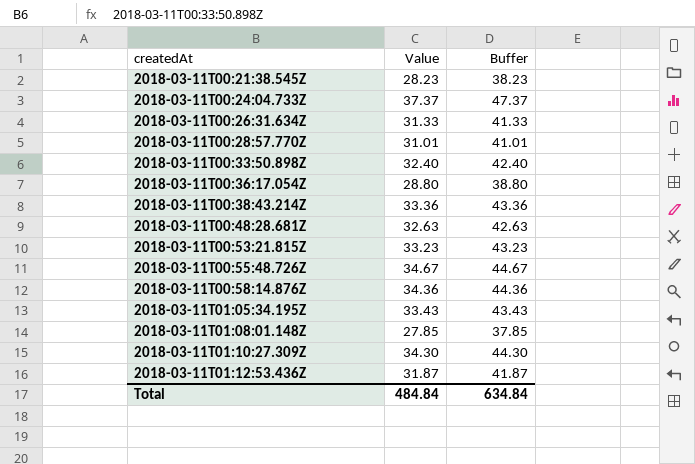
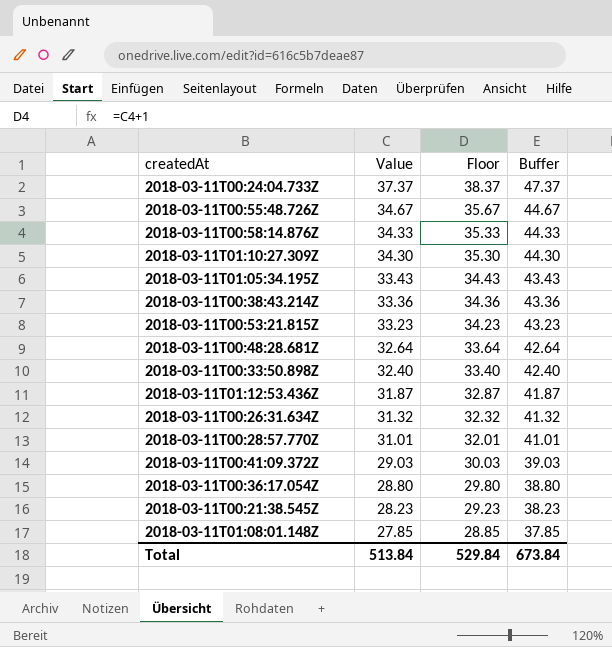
row order: createdAt ascending -> Value descending
column Floor | formula: none -> [Value] + 1
2018-03-11T00:58:14.876Z | Value: 34.36 -> 34.33
2018-03-11T00:58:14.876Z | Buffer: 44.36 -> 44.33
2018-03-11T00:48:28.681Z | Value: 32.63 -> 32.64
2018-03-11T00:48:28.681Z | Buffer: 42.63 -> 42.64
2018-03-11T00:26:31.634Z | Value: 31.33 -> 31.32
2018-03-11T00:26:31.634Z | Buffer: 41.33 -> 41.32
row 2018-03-11T00:41:09.372Z: none -> 29.03 | 30.03 | 39.03
Total | Value: 484.84 -> 513.84
Total | Buffer: 634.84 -> 673.84

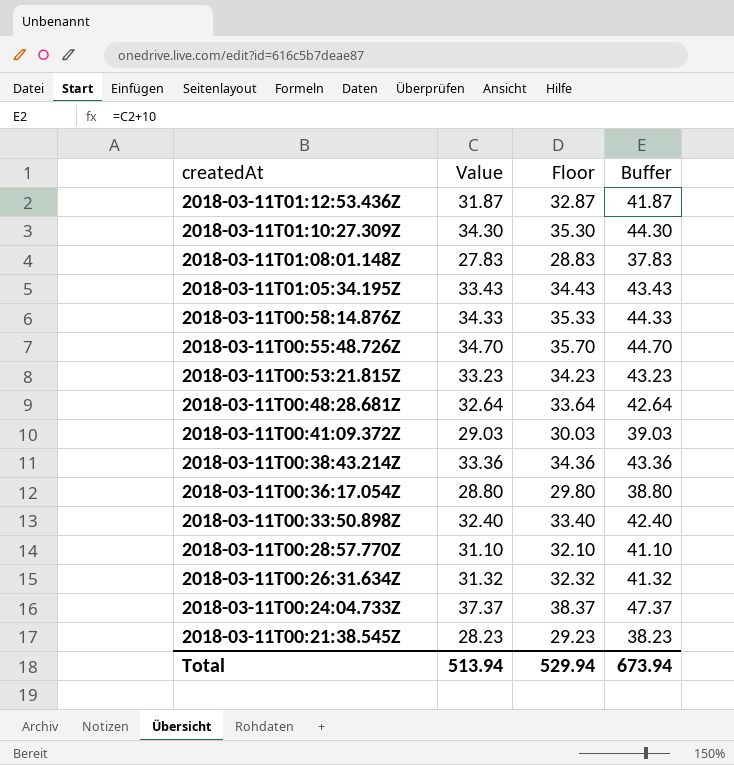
row order: Value descending -> createdAt descending
2018-03-11T01:08:01.148Z | Value: 27.85 -> 27.83
2018-03-11T01:08:01.148Z | Floor: 28.85 -> 28.83
2018-03-11T01:08:01.148Z | Buffer: 37.85 -> 37.83
2018-03-11T00:55:48.726Z | Value: 34.67 -> 34.70
2018-03-11T00:55:48.726Z | Floor: 35.67 -> 35.70
2018-03-11T00:55:48.726Z | Buffer: 44.67 -> 44.70
2018-03-11T00:28:57.770Z | Value: 31.01 -> 31.10
2018-03-11T00:28:57.770Z | Floor: 32.01 -> 32.10
2018-03-11T00:28:57.770Z | Buffer: 41.01 -> 41.10
Total | Value: 513.84 -> 513.94
Total | Floor: 529.84 -> 529.94
Total | Buffer: 673.84 -> 673.94

